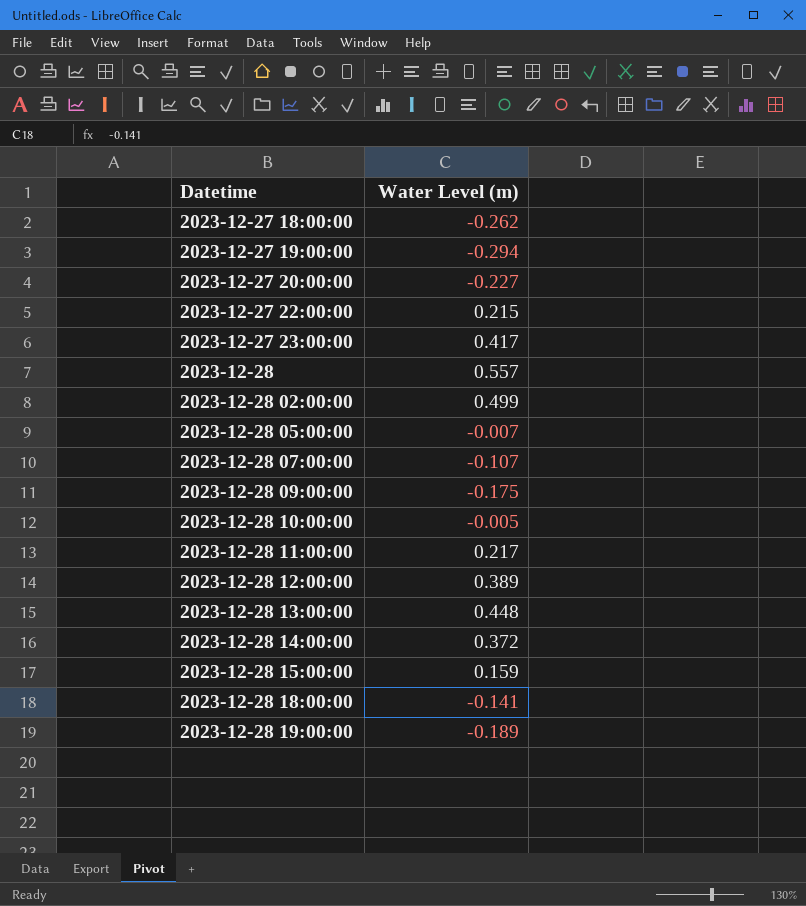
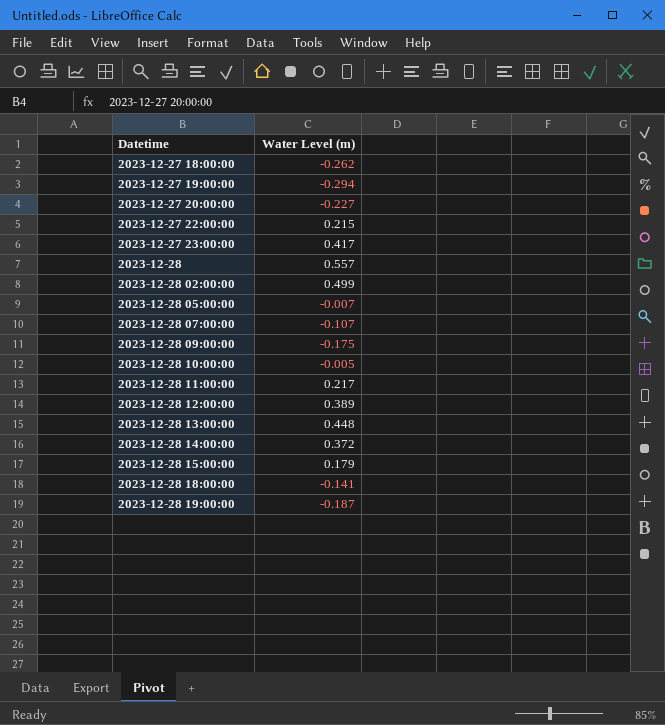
2023-12-28 15:00:00 | Water Level (m): 0.159 -> 0.179
2023-12-28 19:00:00 | Water Level (m): -0.189 -> -0.187

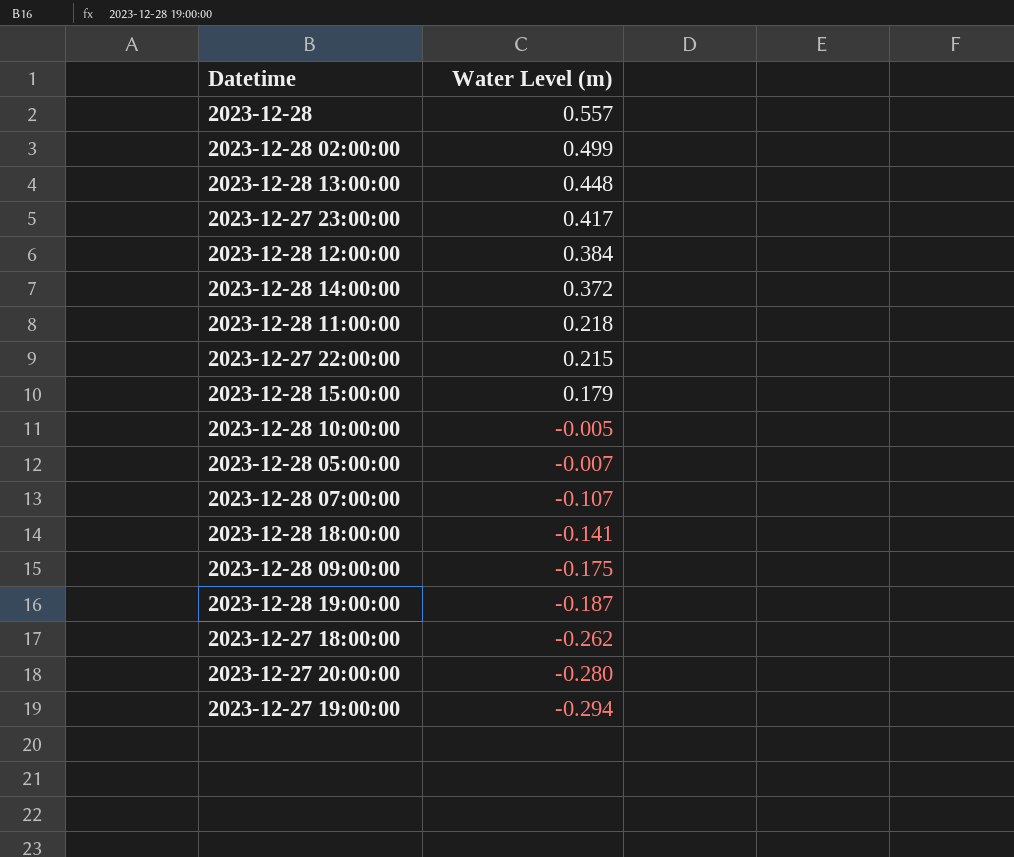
row order: Datetime ascending -> Water Level (m) descending
2023-12-28 12:00:00 | Water Level (m): 0.389 -> 0.384
2023-12-28 11:00:00 | Water Level (m): 0.217 -> 0.218
2023-12-27 20:00:00 | Water Level (m): -0.227 -> -0.280

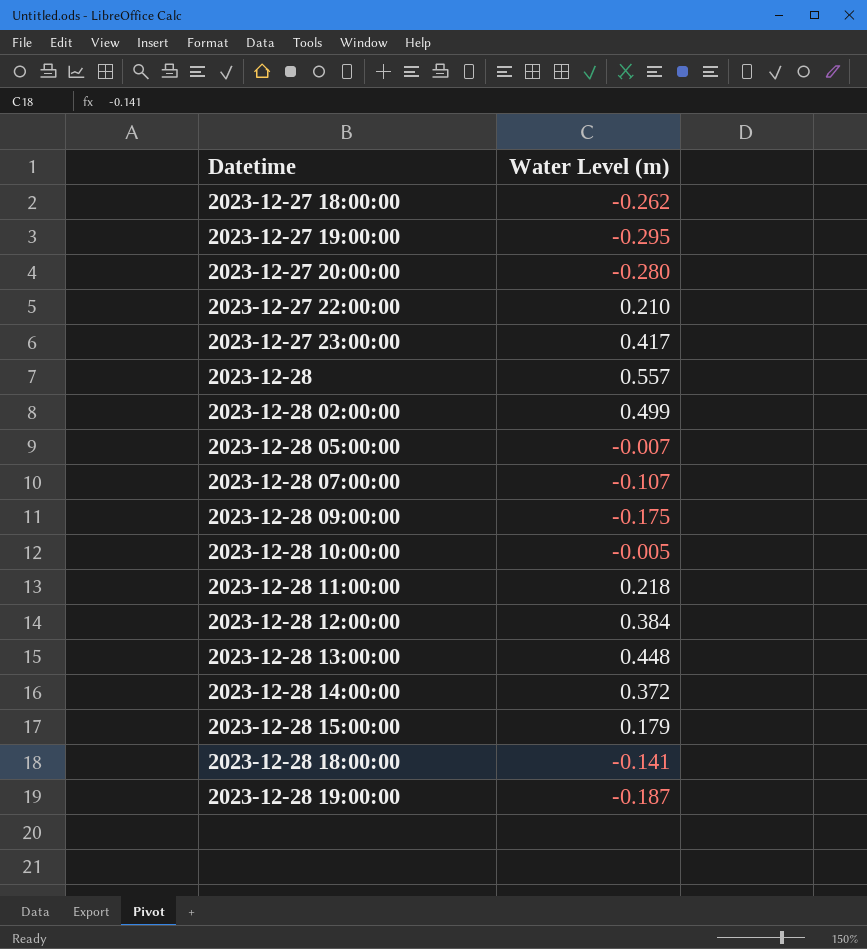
row order: Water Level (m) descending -> Datetime ascending
2023-12-27 19:00:00 | Water Level (m): -0.294 -> -0.295
2023-12-27 22:00:00 | Water Level (m): 0.215 -> 0.210

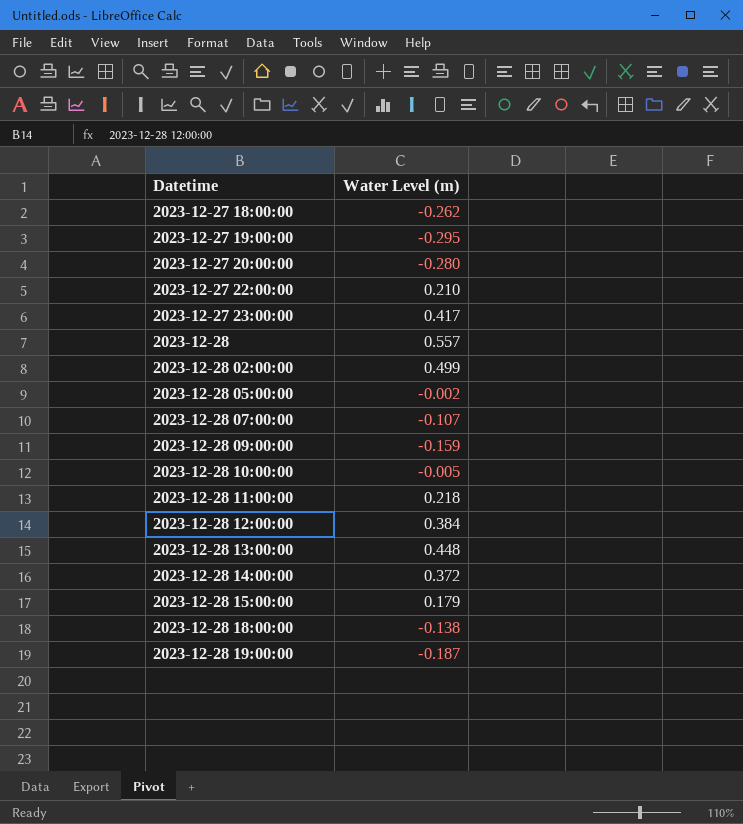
2023-12-28 05:00:00 | Water Level (m): -0.007 -> -0.002
2023-12-28 09:00:00 | Water Level (m): -0.175 -> -0.159
2023-12-28 18:00:00 | Water Level (m): -0.141 -> -0.138

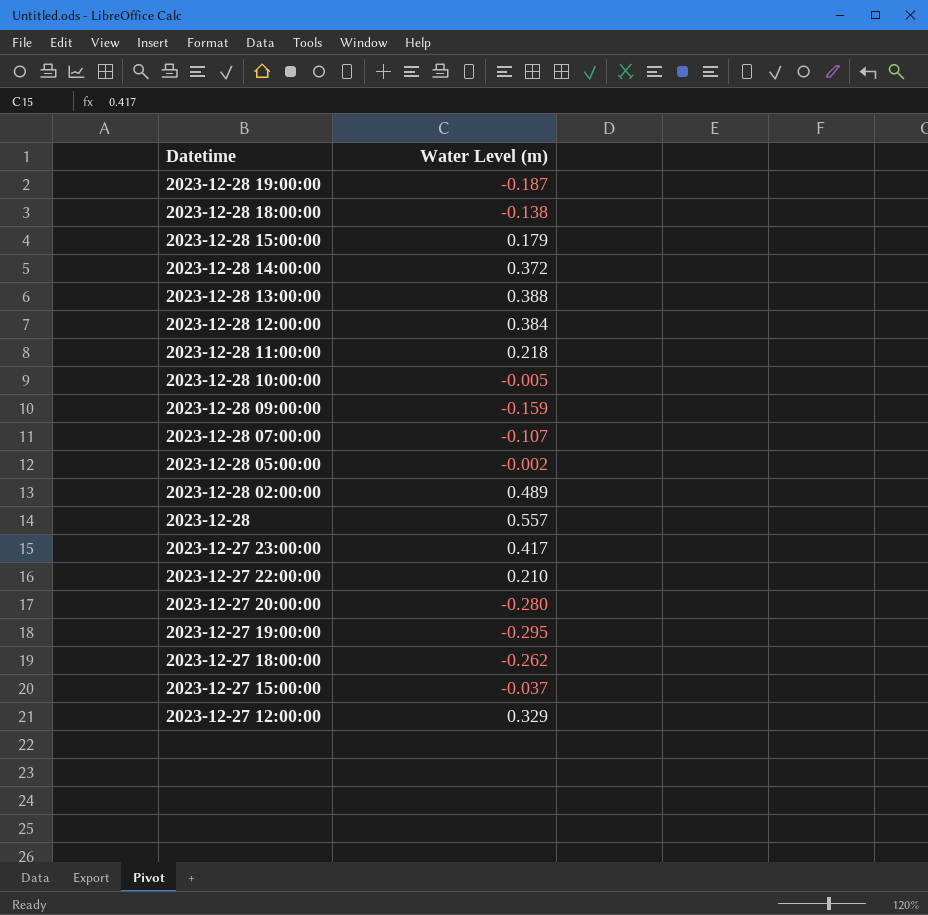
row order: Datetime ascending -> Datetime descending
2023-12-28 13:00:00 | Water Level (m): 0.448 -> 0.388
2023-12-28 02:00:00 | Water Level (m): 0.499 -> 0.489
row 2023-12-27 15:00:00: none -> -0.037
row 2023-12-27 12:00:00: none -> 0.329

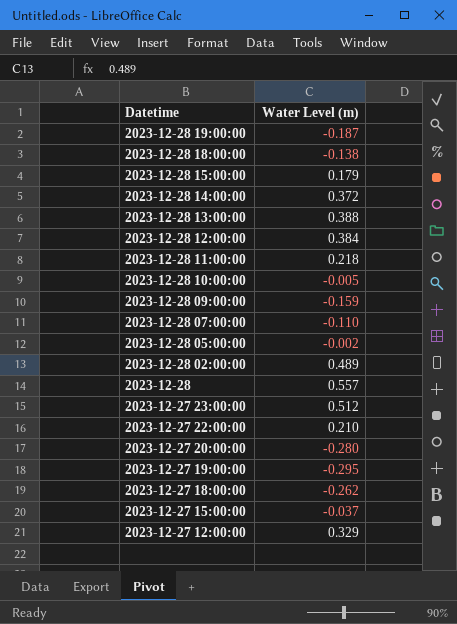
2023-12-28 07:00:00 | Water Level (m): -0.107 -> -0.110
2023-12-27 23:00:00 | Water Level (m): 0.417 -> 0.512

